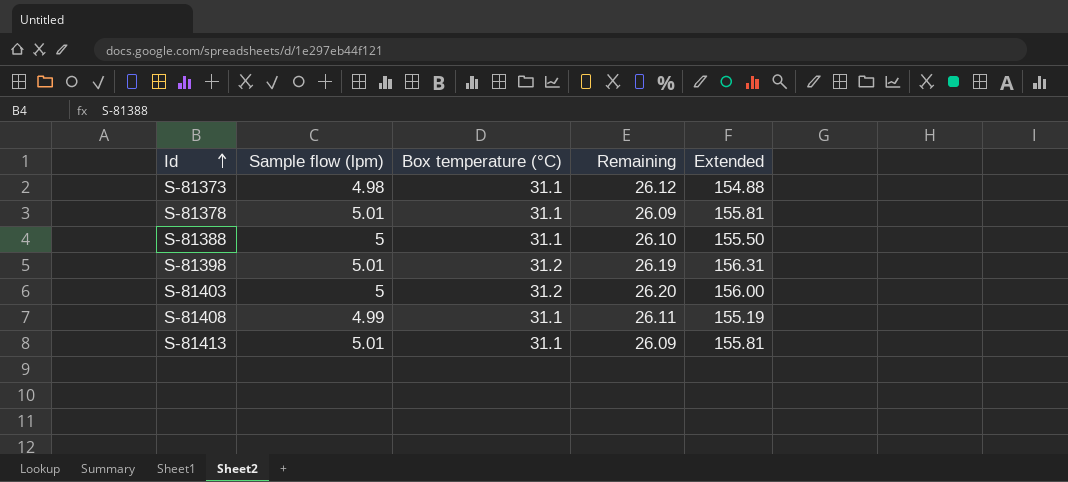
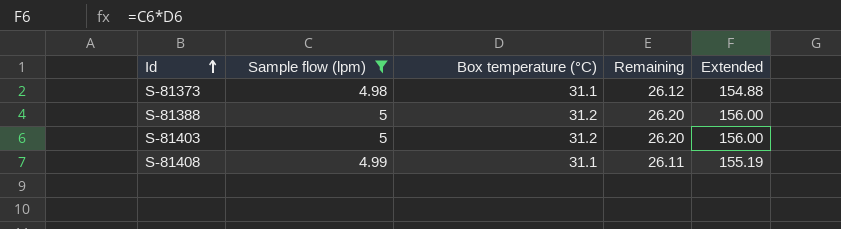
filter: none -> Sample flow (lpm) != 5.01
S-81388 | Box temperature (°C): 31.1 -> 31.2
S-81388 | Remaining: 26.10 -> 26.20
S-81388 | Extended: 155.50 -> 156.00

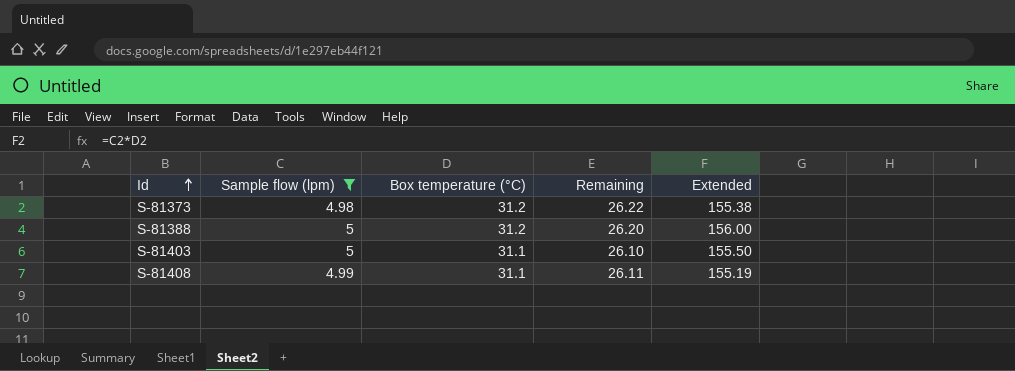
S-81373 | Box temperature (°C): 31.1 -> 31.2
S-81373 | Remaining: 26.12 -> 26.22
S-81373 | Extended: 154.88 -> 155.38
S-81403 | Box temperature (°C): 31.2 -> 31.1
S-81403 | Remaining: 26.20 -> 26.10
S-81403 | Extended: 156.00 -> 155.50

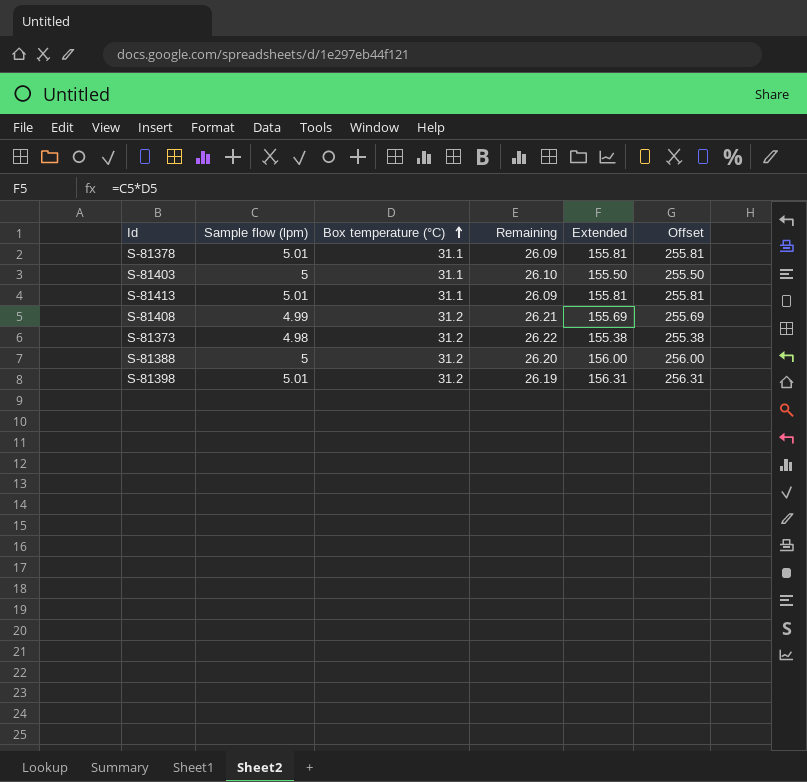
filter: Sample flow (lpm) != 5.01 -> none
row order: Id ascending -> Box temperature (°C) ascending
column Offset | formula: none -> [Extended] + 100
S-81408 | Box temperature (°C): 31.1 -> 31.2
S-81408 | Remaining: 26.11 -> 26.21
S-81408 | Extended: 155.19 -> 155.69

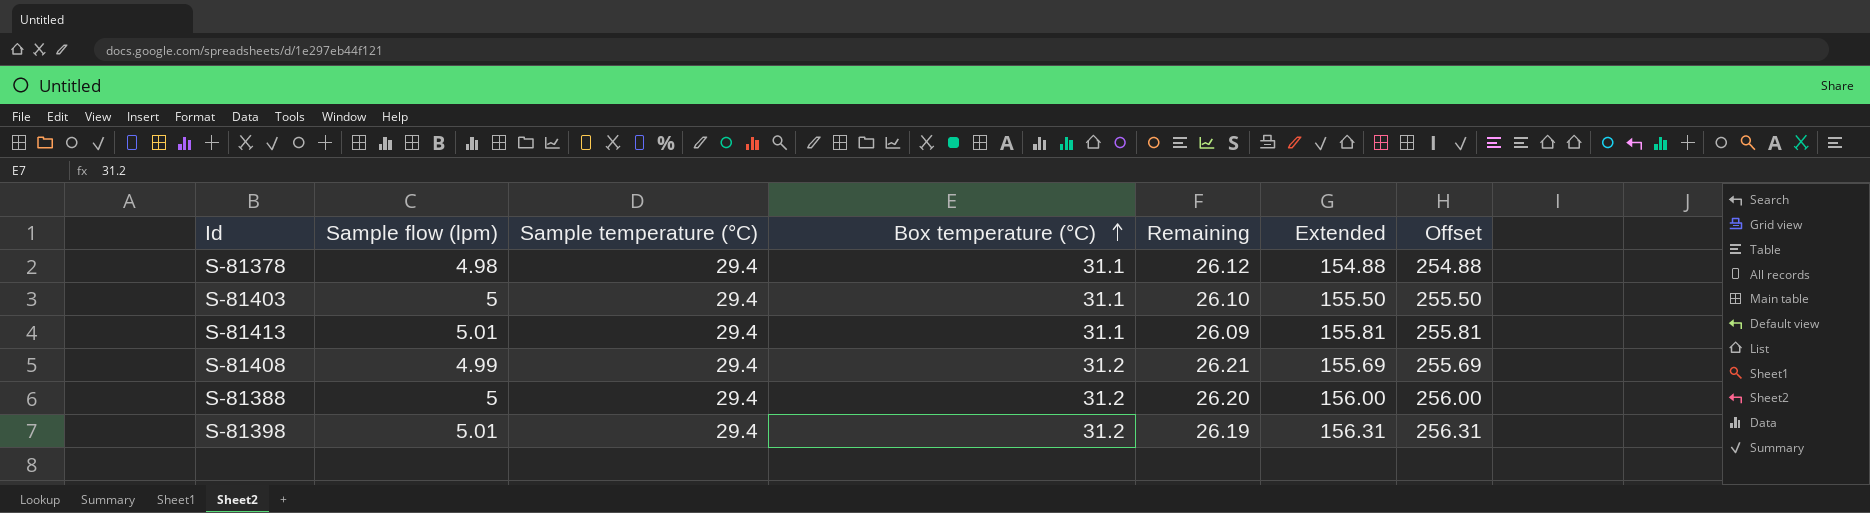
column Sample temperature (°C) | position: none -> 3
row S-81373: 4.98 | 31.2 | 26.22 | 155.38 | 255.38 -> none
S-81378 | Sample flow (lpm): 5.01 -> 4.98
S-81378 | Remaining: 26.09 -> 26.12
S-81378 | Extended: 155.81 -> 154.88
S-81378 | Offset: 255.81 -> 254.88

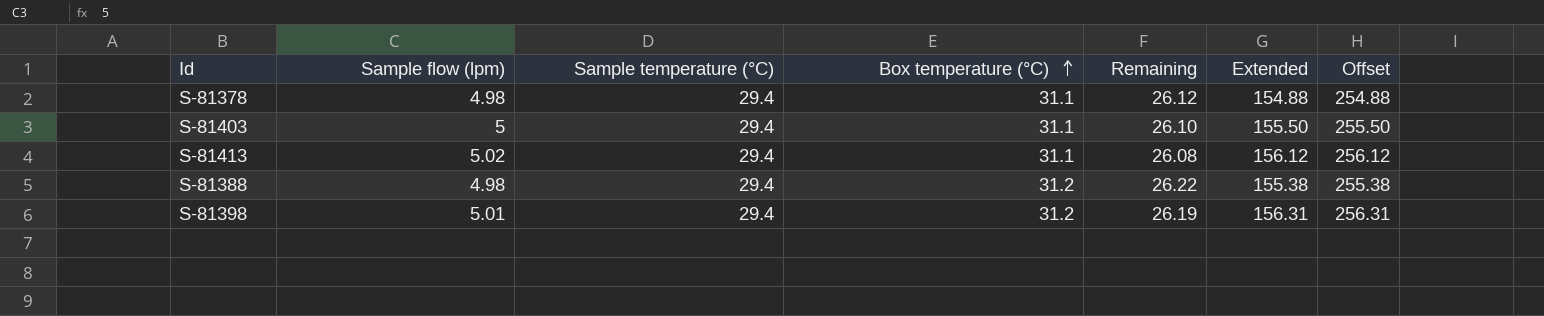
row S-81408: 4.99 | 29.4 | 31.2 | 26.21 | 155.69 | 255.69 -> none
S-81413 | Sample flow (lpm): 5.01 -> 5.02
S-81413 | Remaining: 26.09 -> 26.08
S-81413 | Extended: 155.81 -> 156.12
S-81413 | Offset: 255.81 -> 256.12
S-81388 | Sample flow (lpm): 5 -> 4.98
S-81388 | Remaining: 26.20 -> 26.22
S-81388 | Extended: 156.00 -> 155.38
S-81388 | Offset: 256.00 -> 255.38

